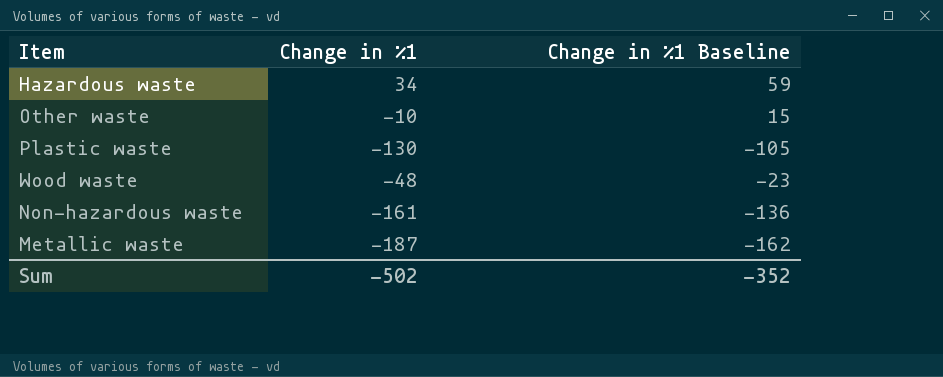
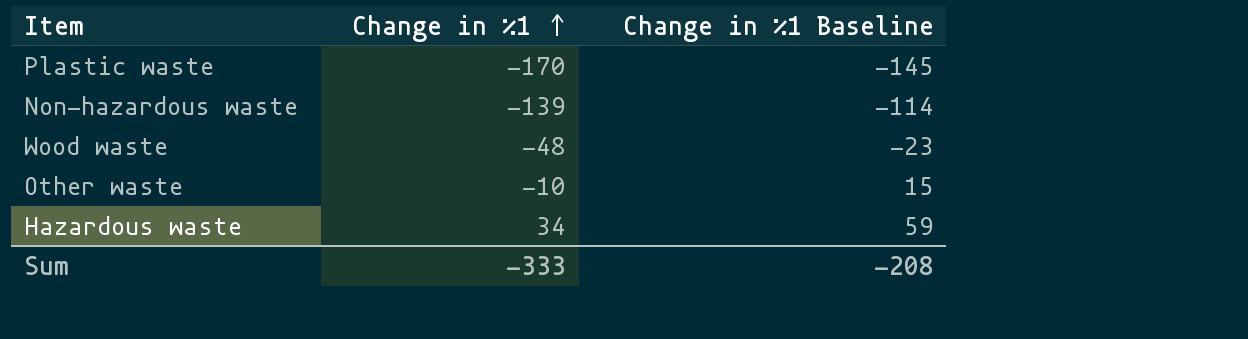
row order: none -> Change in %1 ascending
row Metallic waste: -187 | -162 -> none
Plastic waste | Change in %1: -130 -> -170
Plastic waste | Change in %1 Baseline: -105 -> -145
Non-hazardous waste | Change in %1: -161 -> -139
Non-hazardous waste | Change in %1 Baseline: -136 -> -114
Sum | Change in %1: -502 -> -333
Sum | Change in %1 Baseline: -352 -> -208

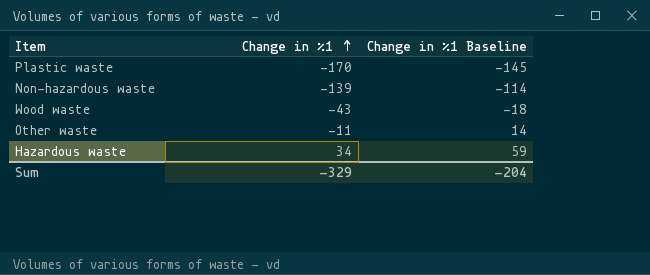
Wood waste | Change in %1: -48 -> -43
Wood waste | Change in %1 Baseline: -23 -> -18
Other waste | Change in %1: -10 -> -11
Other waste | Change in %1 Baseline: 15 -> 14
Sum | Change in %1: -333 -> -329
Sum | Change in %1 Baseline: -208 -> -204

